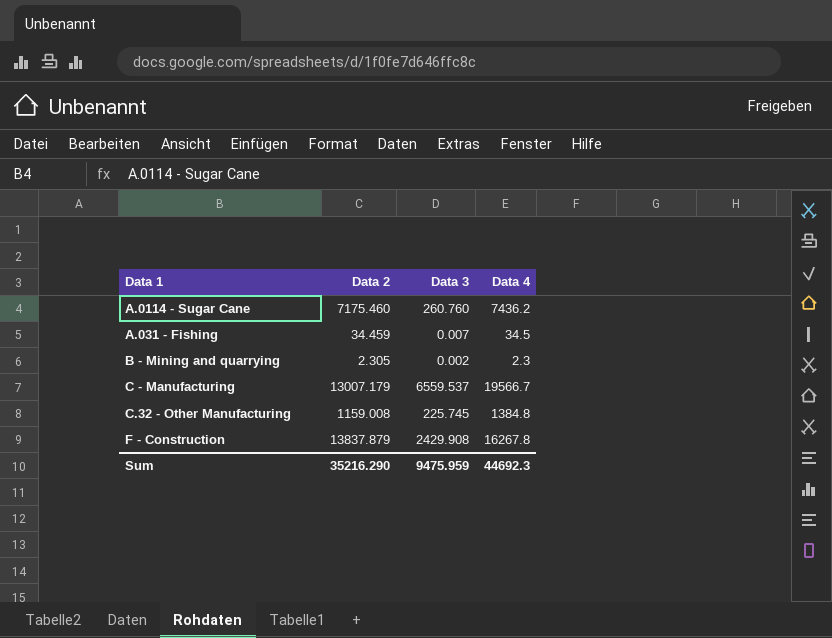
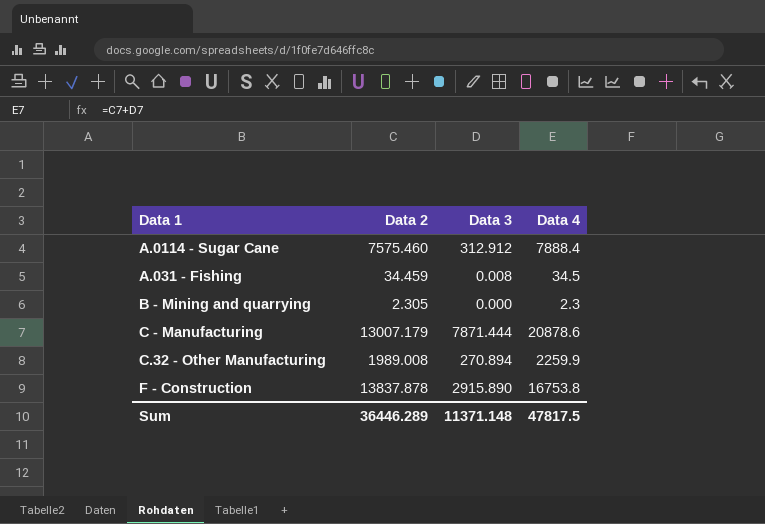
A.0114 - Sugar Cane | Data 2: 7175.460 -> 7575.460
A.0114 - Sugar Cane | Data 3: 260.760 -> 312.912
A.0114 - Sugar Cane | Data 4: 7436.2 -> 7888.4
A.031 - Fishing | Data 3: 0.007 -> 0.008
B - Mining and quarrying | Data 3: 0.002 -> 0.000
C - Manufacturing | Data 3: 6559.537 -> 7871.444
C - Manufacturing | Data 4: 19566.7 -> 20878.6
C.32 - Other Manufacturing | Data 2: 1159.008 -> 1989.008
C.32 - Other Manufacturing | Data 3: 225.745 -> 270.894
C.32 - Other Manufacturing | Data 4: 1384.8 -> 2259.9
F - Construction | Data 2: 13837.879 -> 13837.878
F - Construction | Data 3: 2429.908 -> 2915.890
F - Construction | Data 4: 16267.8 -> 16753.8
Sum | Data 2: 35216.290 -> 36446.289
Sum | Data 3: 9475.959 -> 11371.148
Sum | Data 4: 44692.3 -> 47817.5

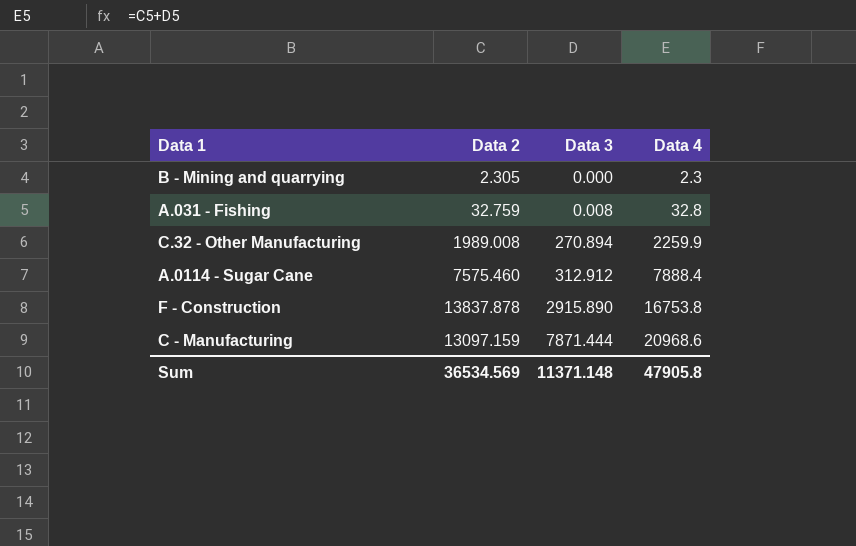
row order: none -> Data 3 ascending
A.031 - Fishing | Data 2: 34.459 -> 32.759
A.031 - Fishing | Data 4: 34.5 -> 32.8
C - Manufacturing | Data 2: 13007.179 -> 13097.159
C - Manufacturing | Data 4: 20878.6 -> 20968.6
Sum | Data 2: 36446.289 -> 36534.569
Sum | Data 4: 47817.5 -> 47905.8

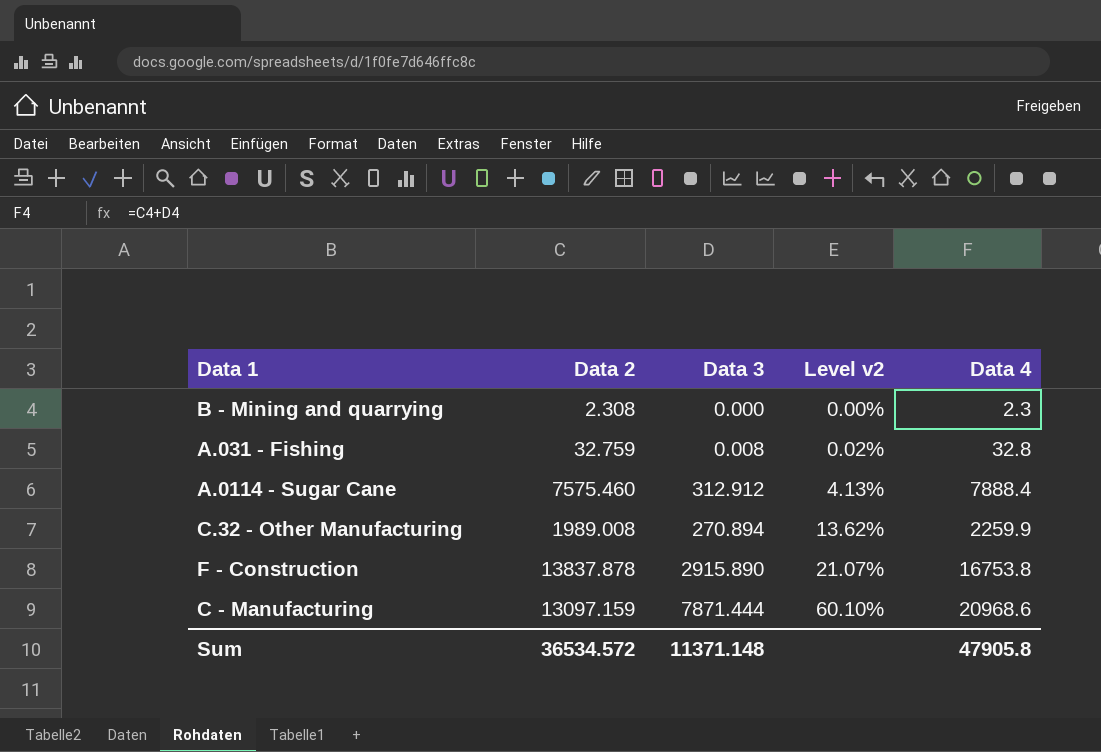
row order: Data 3 ascending -> Level v2 ascending
column Level v2 | formula: none -> [Data 3] / [Data 2]
B - Mining and quarrying | Data 2: 2.305 -> 2.308
Sum | Data 2: 36534.569 -> 36534.572

